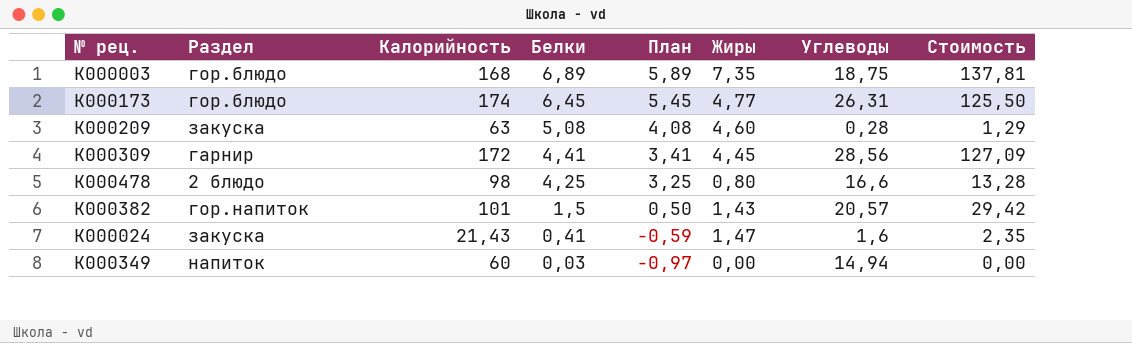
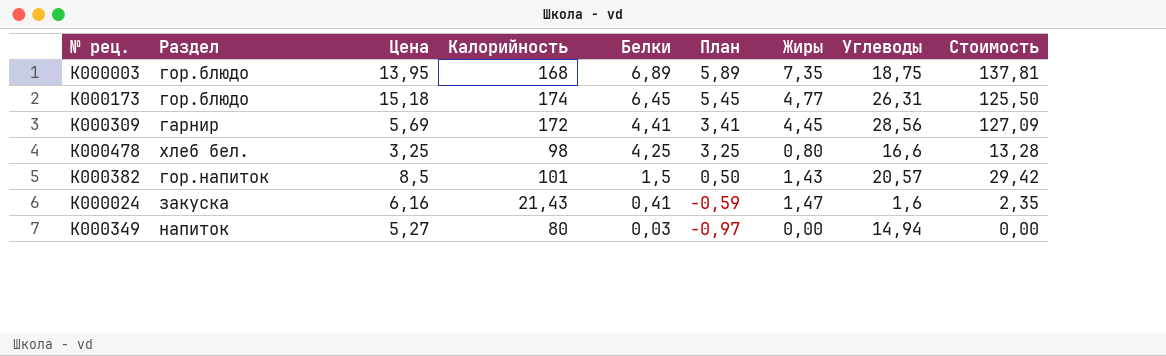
column Цена | position: none -> 3
row К000209: закуска | 63 | 5,08 | 4,08 | 4,60 | 0,28 | 1,29 -> none
К000478 | Раздел: 2 блюдо -> хлеб бел.
К000349 | Калорийность: 60 -> 80

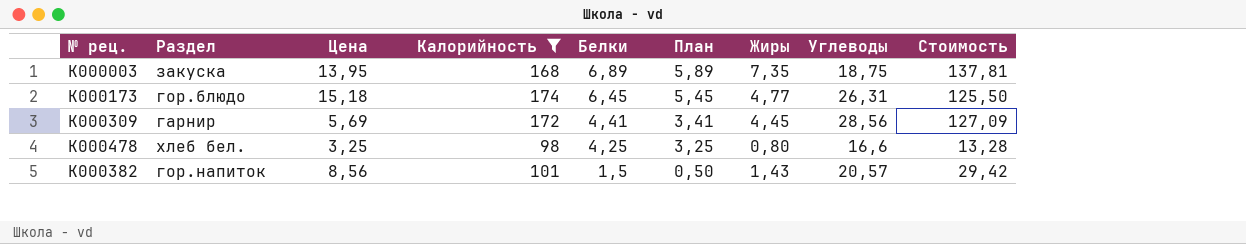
filter: none -> Калорийность >= 98
К000003 | Раздел: гор.блюдо -> закуска
К000382 | Цена: 8,5 -> 8,56

